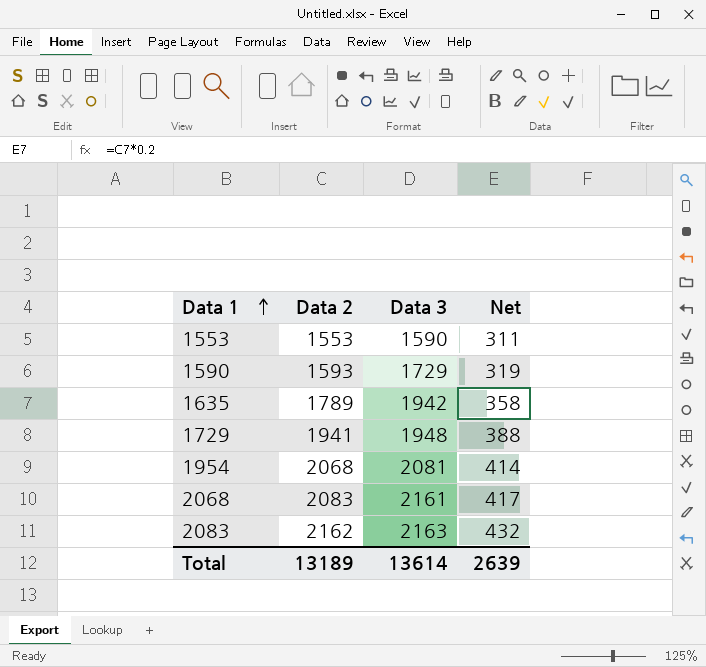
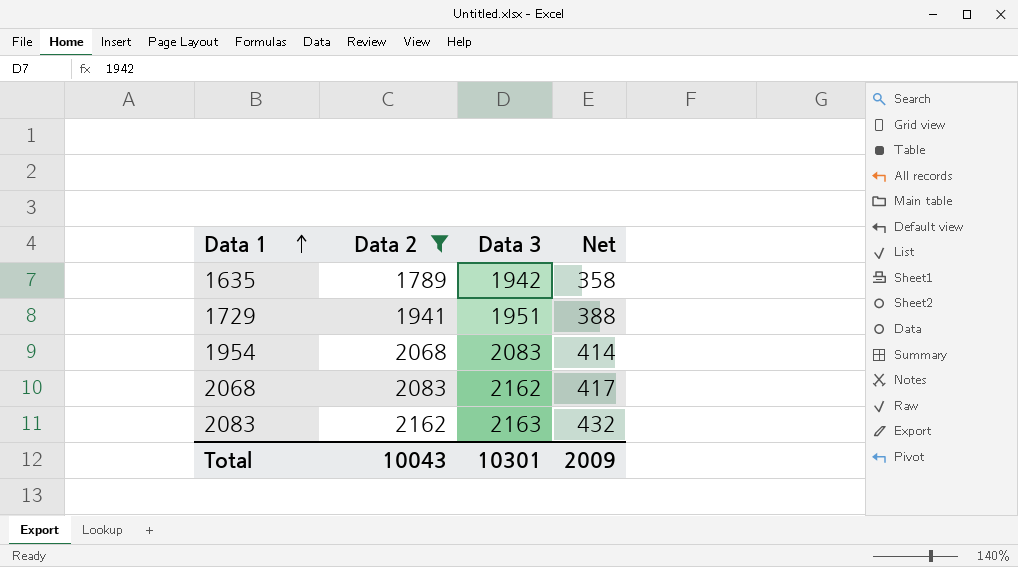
filter: none -> Data 2 >= 1789
1729 | Data 3: 1948 -> 1951
1954 | Data 3: 2081 -> 2083
2068 | Data 3: 2161 -> 2162
Total | Data 2: 13189 -> 10043
Total | Data 3: 13614 -> 10301
Total | Net: 2639 -> 2009

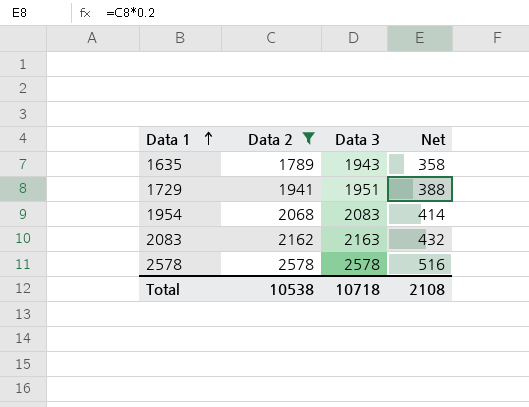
row 2068: 2083 | 2162 | 417 -> none
1635 | Data 3: 1942 -> 1943
row 2578: none -> 2578 | 2578 | 516
Total | Data 2: 10043 -> 10538
Total | Data 3: 10301 -> 10718
Total | Net: 2009 -> 2108

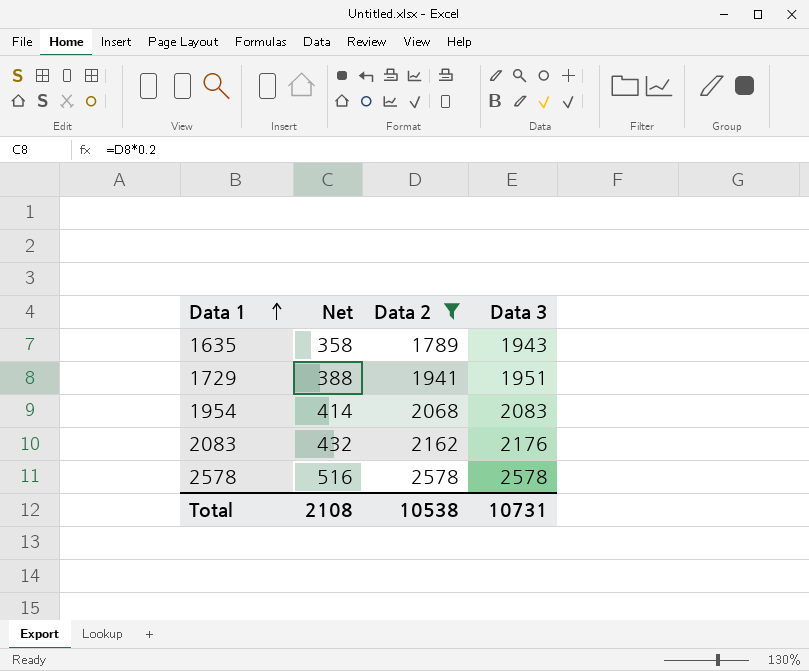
column Net | position: 4 -> 2
2083 | Data 3: 2163 -> 2176
Total | Data 3: 10718 -> 10731

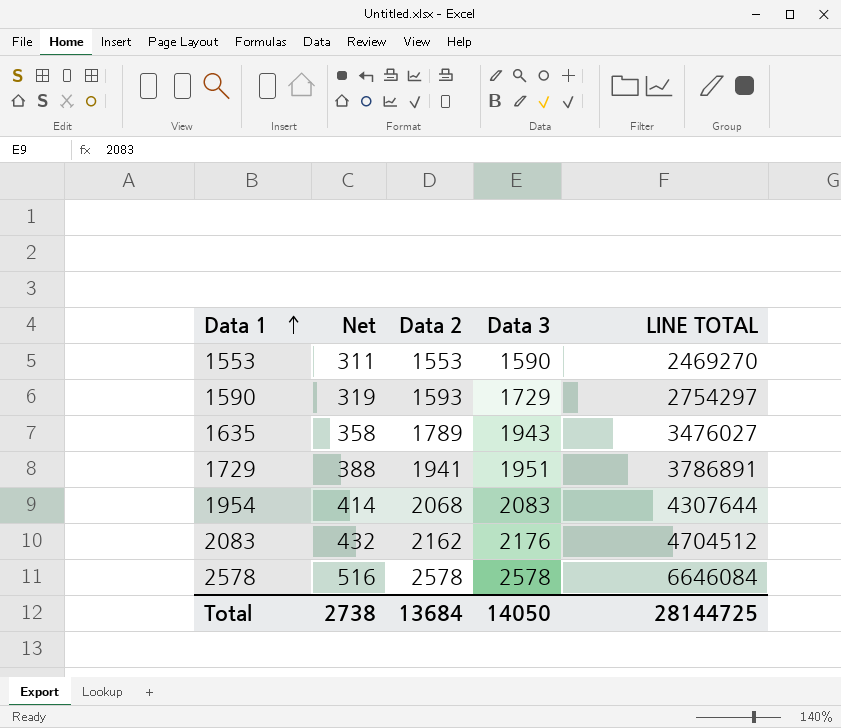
filter: Data 2 >= 1789 -> none
column LINE TOTAL | formula: none -> [Data 2] * [Data 3]
Total | Net: 2108 -> 2738
Total | Data 2: 10538 -> 13684
Total | Data 3: 10731 -> 14050

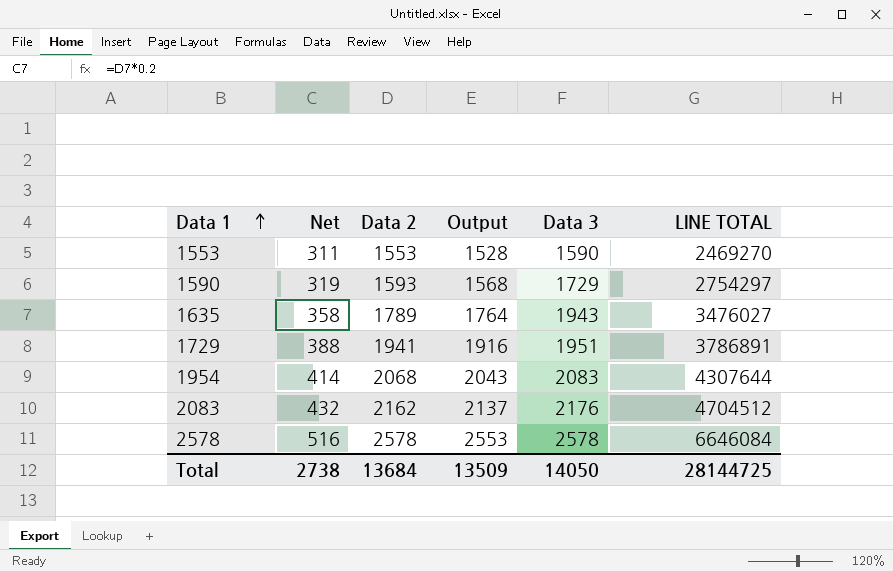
column Output | formula: none -> [Data 2] - 25

